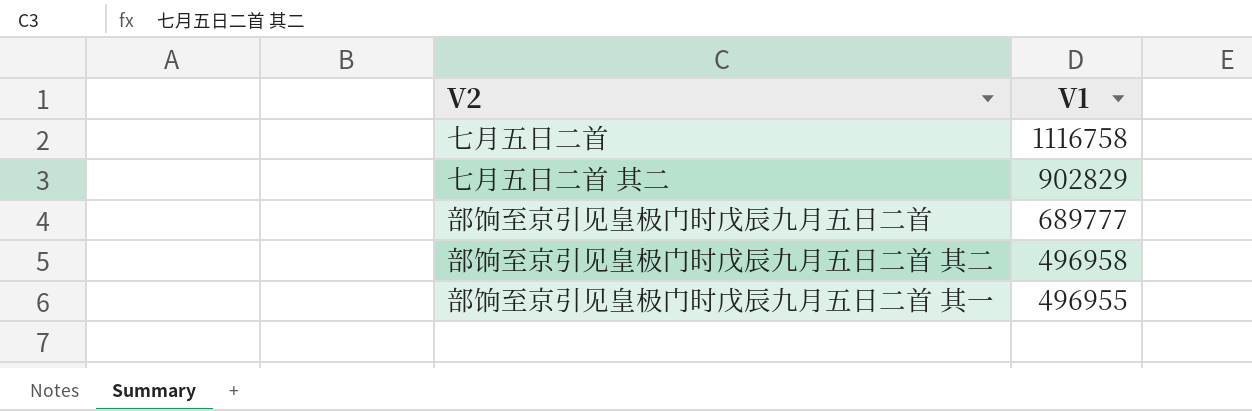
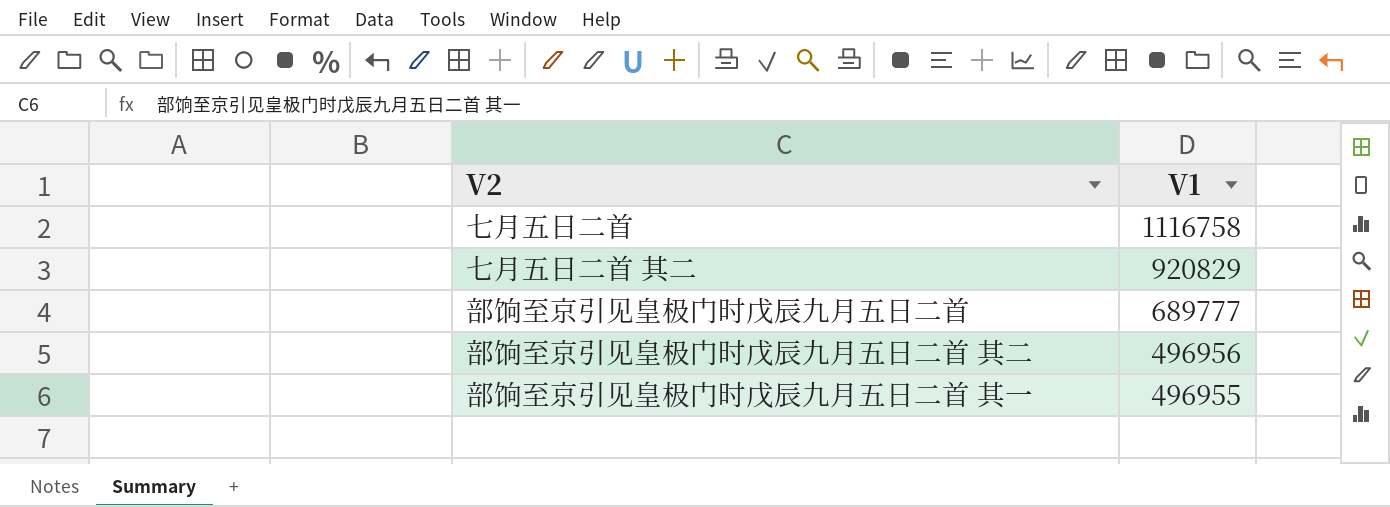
七月五日二首 其二 | V1: 902829 -> 920829
部饷至京引见皇极门时戊辰九月五日二首 其二 | V1: 496958 -> 496956

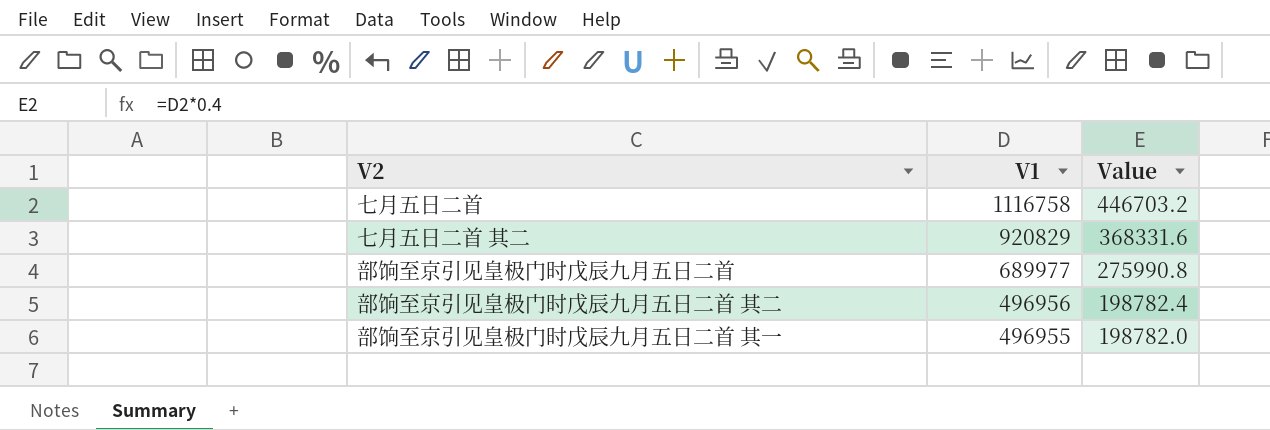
column Value | formula: none -> [V1] * 0.4
部饷至京引见皇极门时戊辰九月五日二首 | V1: 689777 -> 689977

